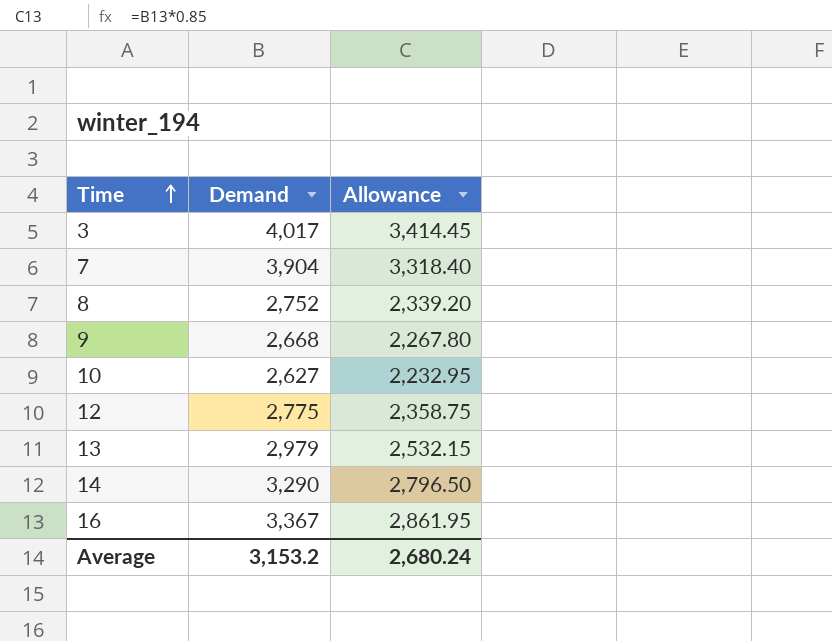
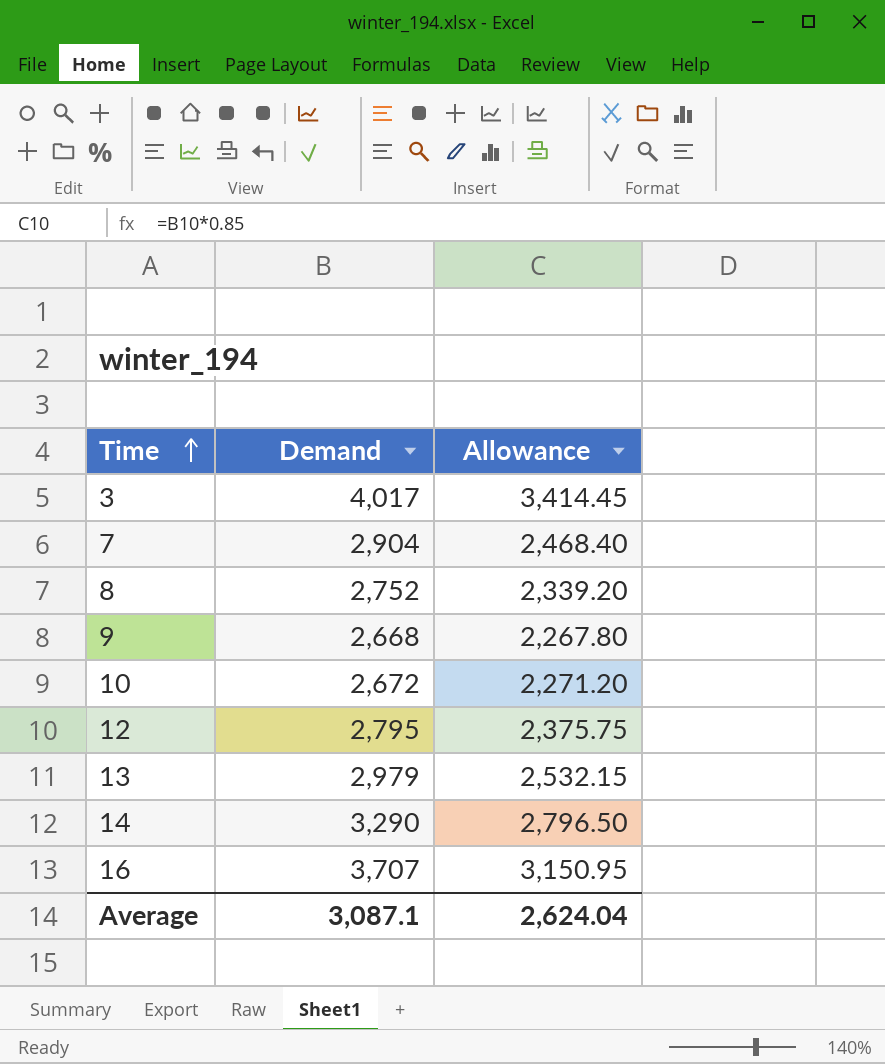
7 | Demand: 3,904 -> 2,904
7 | Allowance: 3,318.40 -> 2,468.40
10 | Demand: 2,627 -> 2,672
10 | Allowance: 2,232.95 -> 2,271.20
12 | Demand: 2,775 -> 2,795
12 | Allowance: 2,358.75 -> 2,375.75
16 | Demand: 3,367 -> 3,707
16 | Allowance: 2,861.95 -> 3,150.95
Average | Demand: 3,153.2 -> 3,087.1
Average | Allowance: 2,680.24 -> 2,624.04

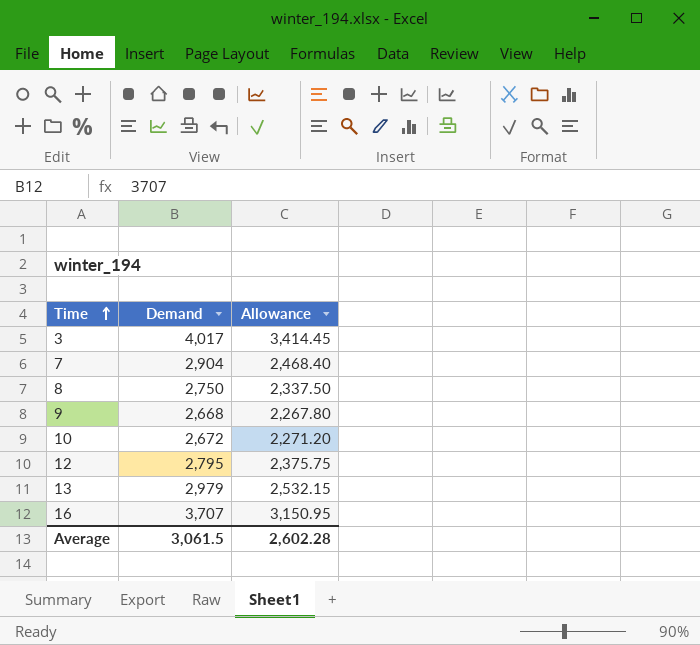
row 14: 3,290 | 2,796.50 -> none
8 | Demand: 2,752 -> 2,750
8 | Allowance: 2,339.20 -> 2,337.50
Average | Demand: 3,087.1 -> 3,061.5
Average | Allowance: 2,624.04 -> 2,602.28

